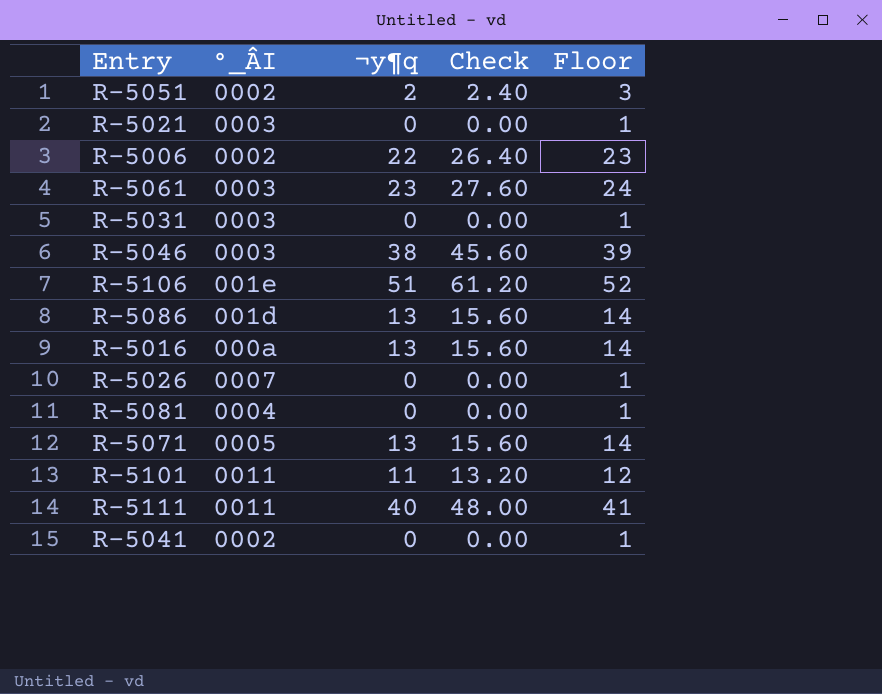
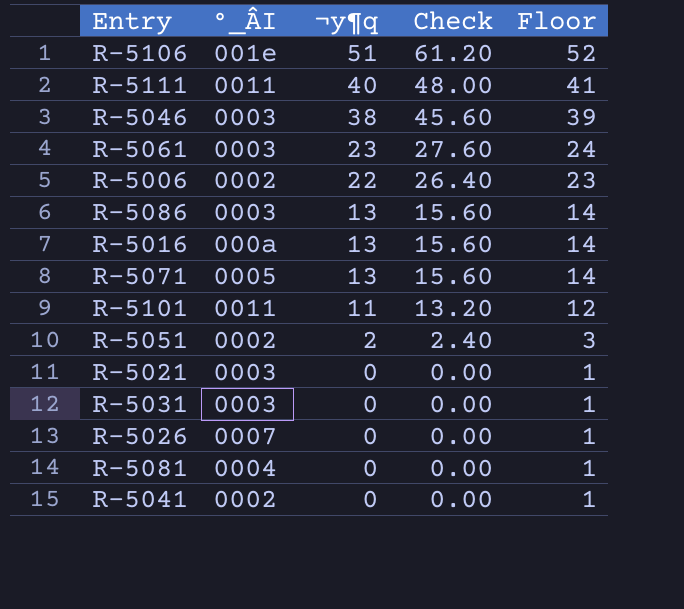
row order: none -> ¬y¶q descending
R-5086 | °_ÂI: 001d -> 0003

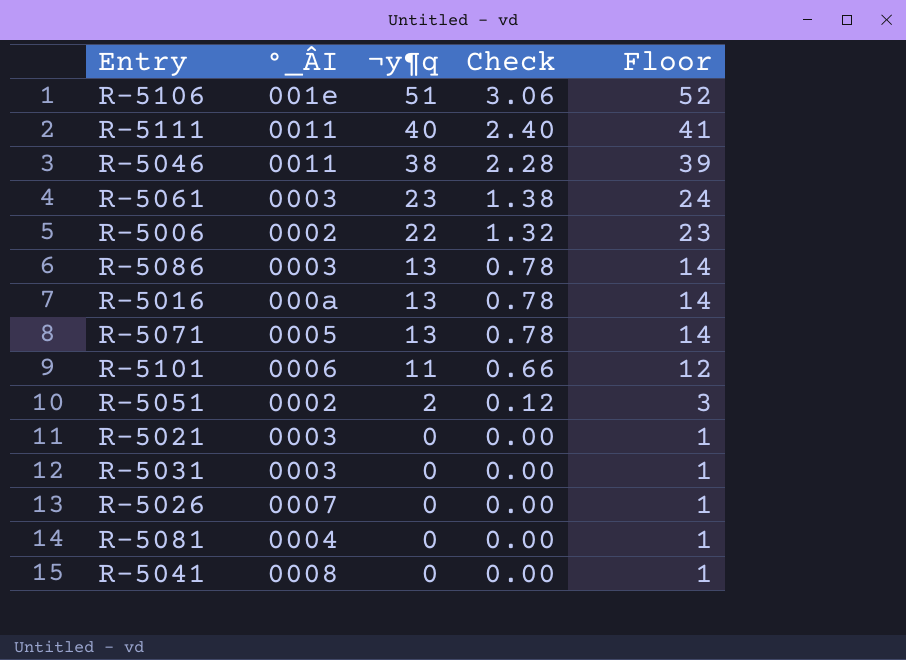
column Check | formula: [¬y¶q] * 1.2 -> [¬y¶q] * 0.06
R-5046 | °_ÂI: 0003 -> 0011
R-5101 | °_ÂI: 0011 -> 0006
R-5041 | °_ÂI: 0002 -> 0008

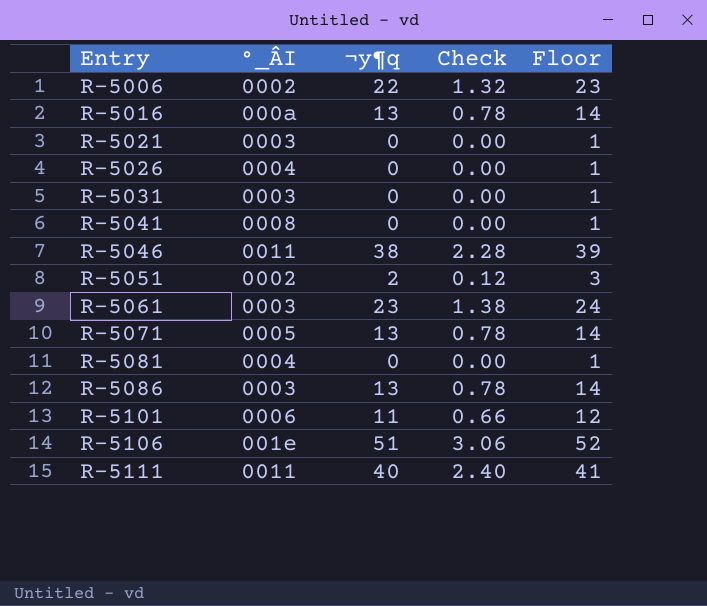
row order: ¬y¶q descending -> Entry ascending
R-5026 | °_ÂI: 0007 -> 0004

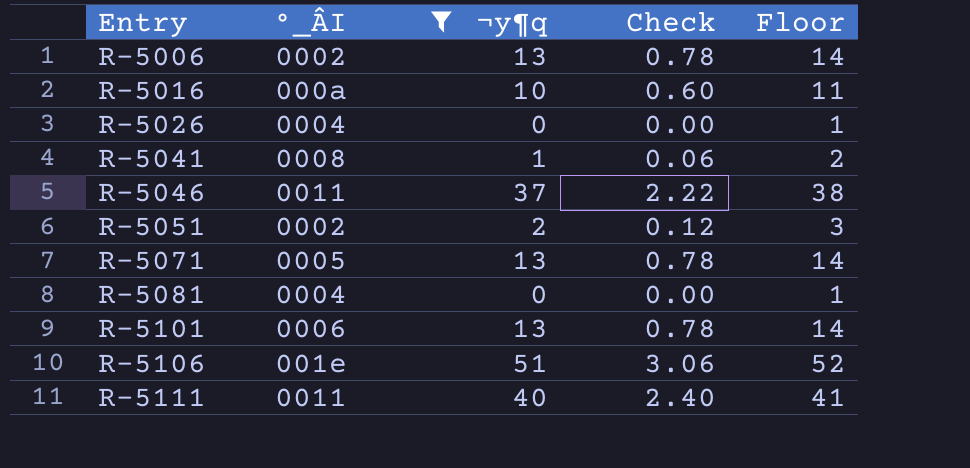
filter: none -> °_ÂI != 0003
R-5006 | ¬y¶q: 22 -> 13
R-5006 | Check: 1.32 -> 0.78
R-5006 | Floor: 23 -> 14
R-5016 | ¬y¶q: 13 -> 10
R-5016 | Check: 0.78 -> 0.60
R-5016 | Floor: 14 -> 11
R-5041 | ¬y¶q: 0 -> 1
R-5041 | Check: 0.00 -> 0.06
R-5041 | Floor: 1 -> 2
R-5046 | ¬y¶q: 38 -> 37
R-5046 | Check: 2.28 -> 2.22
R-5046 | Floor: 39 -> 38
R-5101 | ¬y¶q: 11 -> 13
R-5101 | Check: 0.66 -> 0.78
R-5101 | Floor: 12 -> 14

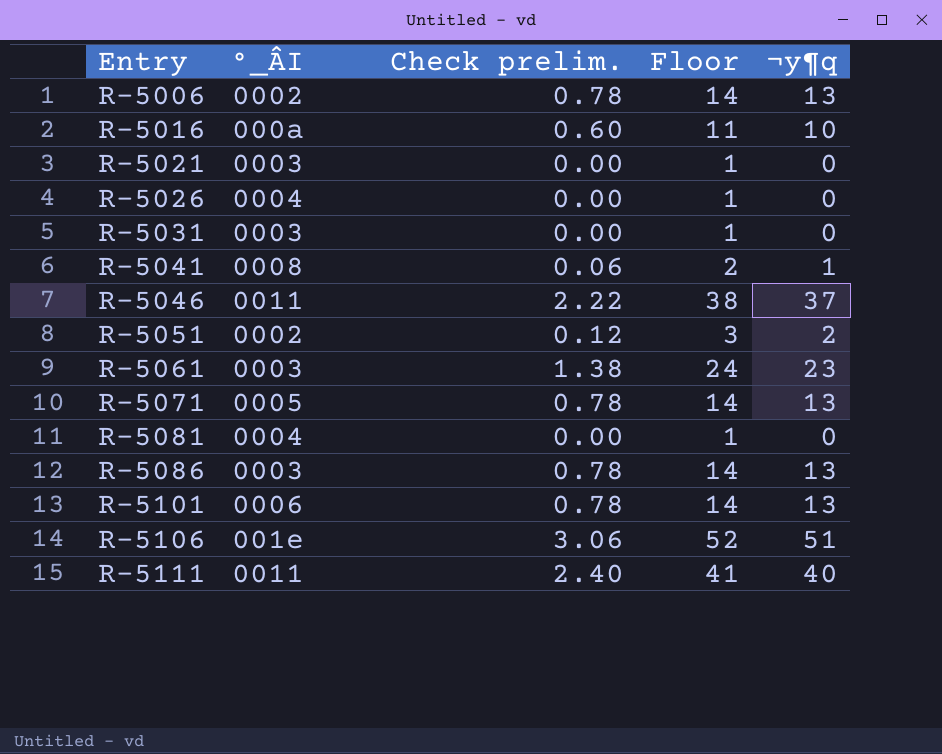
filter: °_ÂI != 0003 -> none
column name: Check -> Check prelim.
column ¬y¶q | position: 3 -> 5

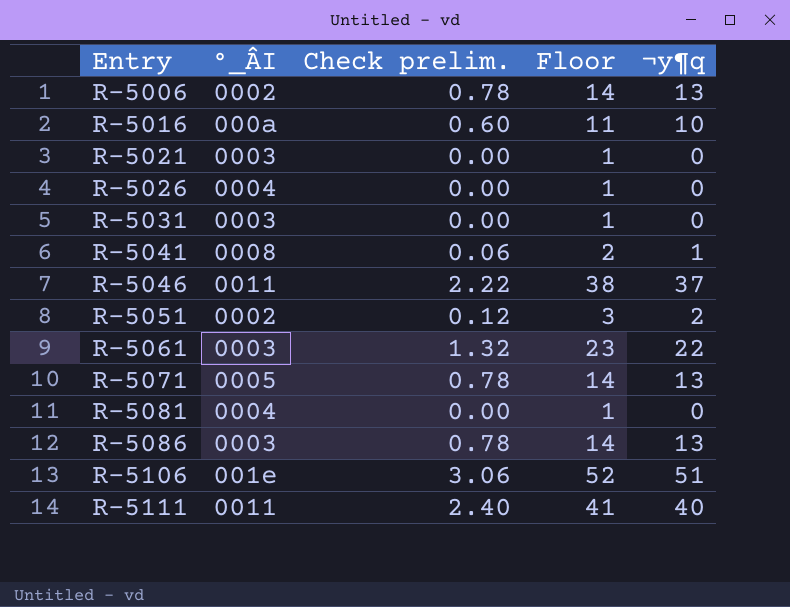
row R-5101: 0006 | 0.78 | 14 | 13 -> none
R-5061 | Check prelim.: 1.38 -> 1.32
R-5061 | Floor: 24 -> 23
R-5061 | ¬y¶q: 23 -> 22

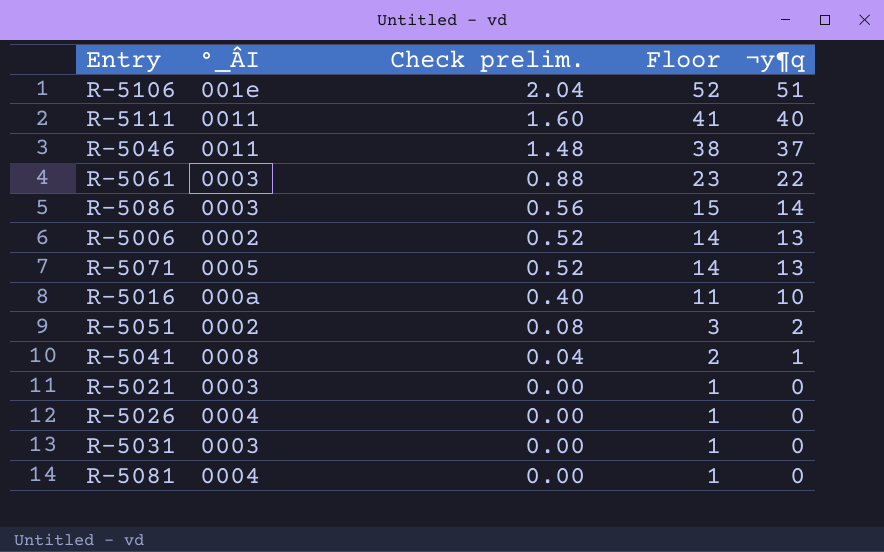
row order: Entry ascending -> Check prelim. descending
column Check prelim. | formula: [¬y¶q] * 0.06 -> [¬y¶q] * 0.04
R-5086 | Floor: 14 -> 15
R-5086 | ¬y¶q: 13 -> 14

